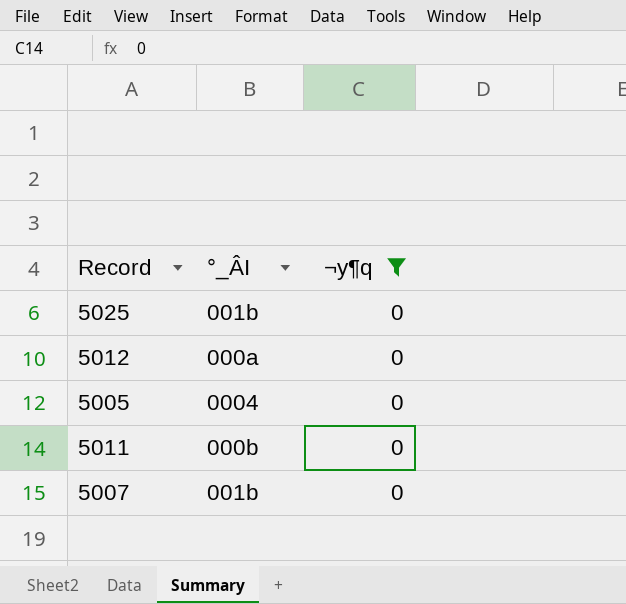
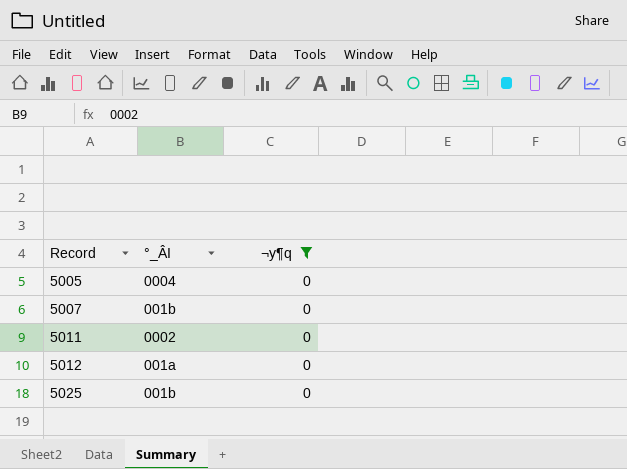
row order: none -> Record ascending
5011 | °_ÂI: 000b -> 0002
5012 | °_ÂI: 000a -> 001a

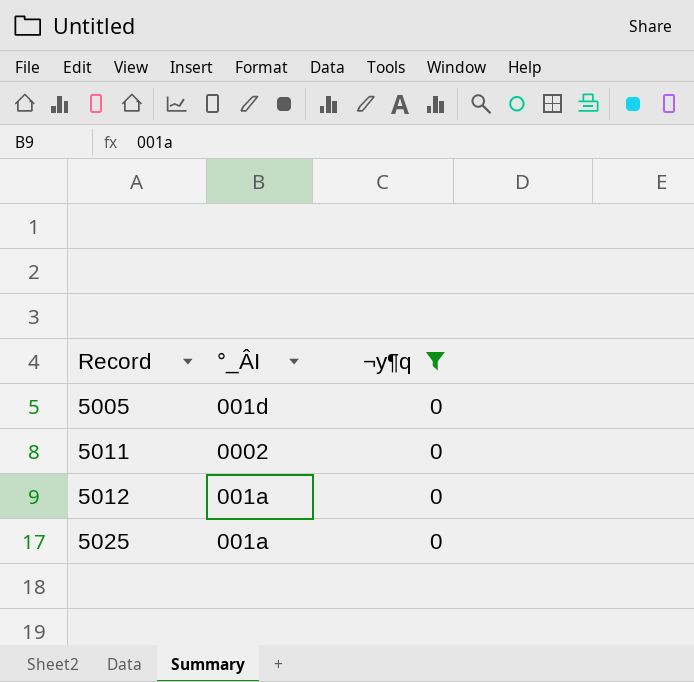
row 5007: 001b | 0 -> none
5005 | °_ÂI: 0004 -> 001d
5025 | °_ÂI: 001b -> 001a

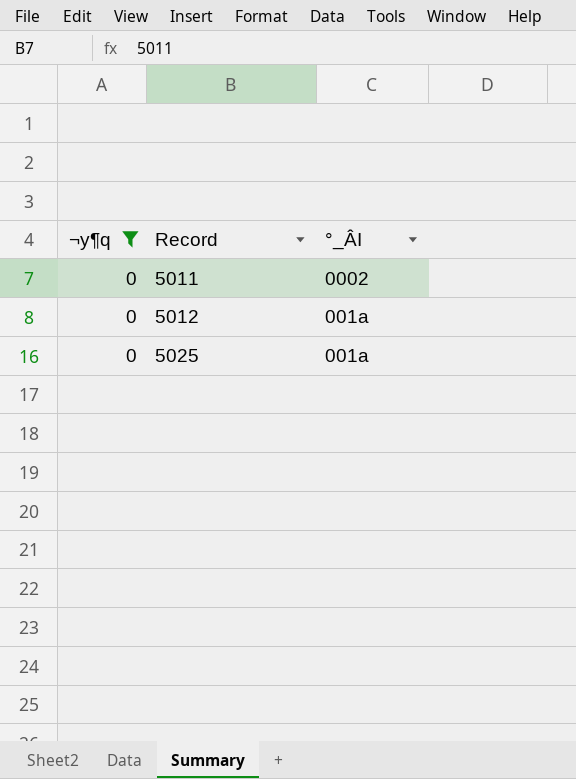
column ¬y¶q | position: 3 -> 1
row 5005: 001d | 0 -> none

